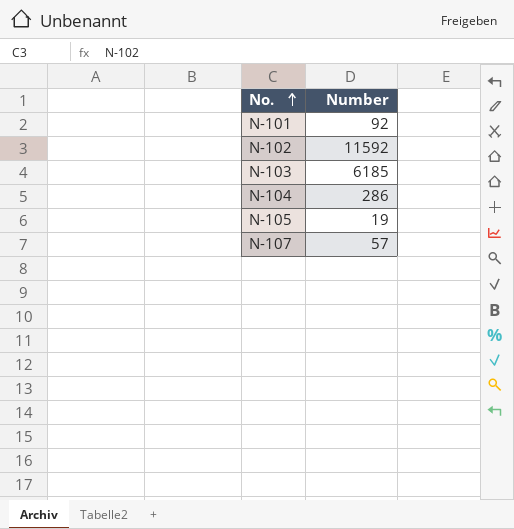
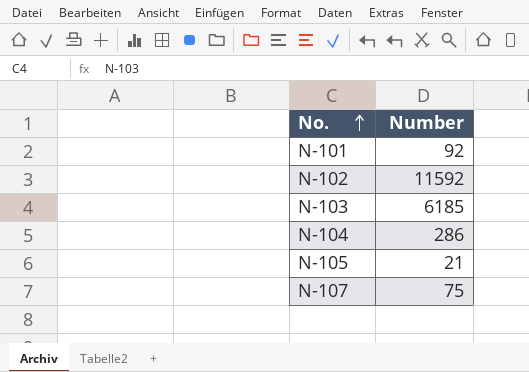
N-105 | Number: 19 -> 21
N-107 | Number: 57 -> 75

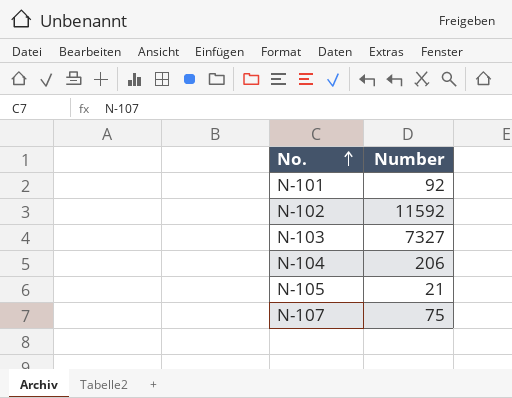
N-103 | Number: 6185 -> 7327
N-104 | Number: 286 -> 206

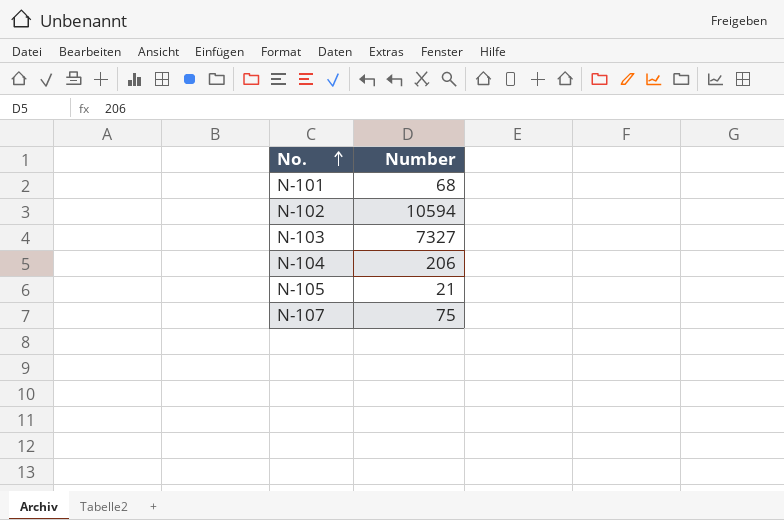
N-101 | Number: 92 -> 68
N-102 | Number: 11592 -> 10594

